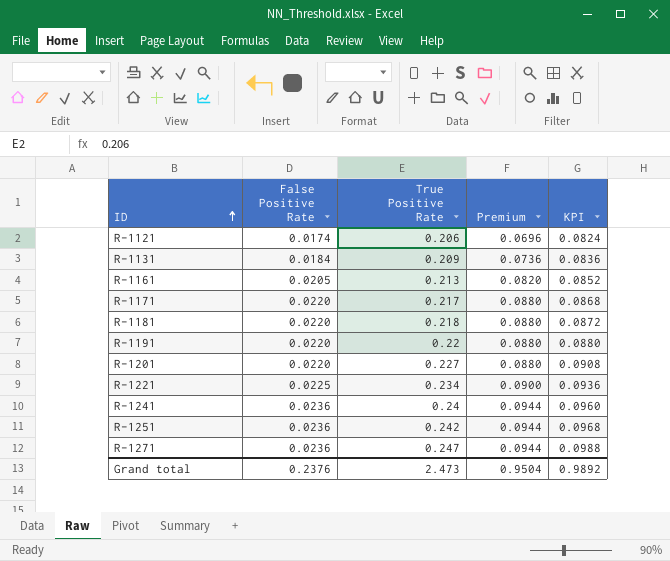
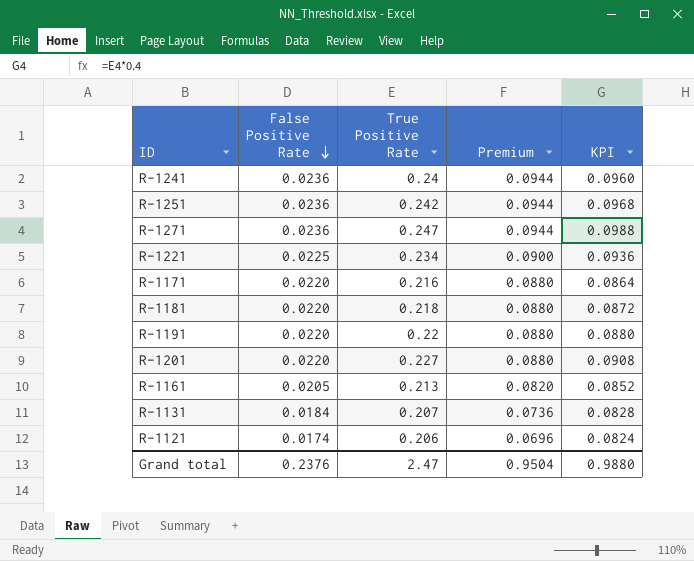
row order: ID ascending -> False Positive Rate descending
R-1171 | True Positive Rate: 0.217 -> 0.216
R-1171 | KPI: 0.0868 -> 0.0864
R-1131 | True Positive Rate: 0.209 -> 0.207
R-1131 | KPI: 0.0836 -> 0.0828
Grand total | True Positive Rate: 2.473 -> 2.47
Grand total | KPI: 0.9892 -> 0.9880

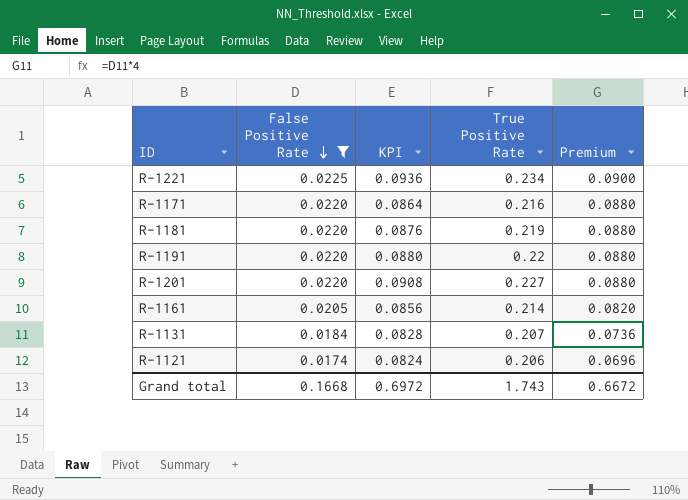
filter: none -> False Positive Rate != 0.0236
column KPI | position: 5 -> 3
R-1181 | KPI: 0.0872 -> 0.0876
R-1181 | True Positive Rate: 0.218 -> 0.219
R-1161 | KPI: 0.0852 -> 0.0856
R-1161 | True Positive Rate: 0.213 -> 0.214
Grand total | False Positive Rate: 0.2376 -> 0.1668
Grand total | KPI: 0.9880 -> 0.6972
Grand total | True Positive Rate: 2.47 -> 1.743
Grand total | Premium: 0.9504 -> 0.6672

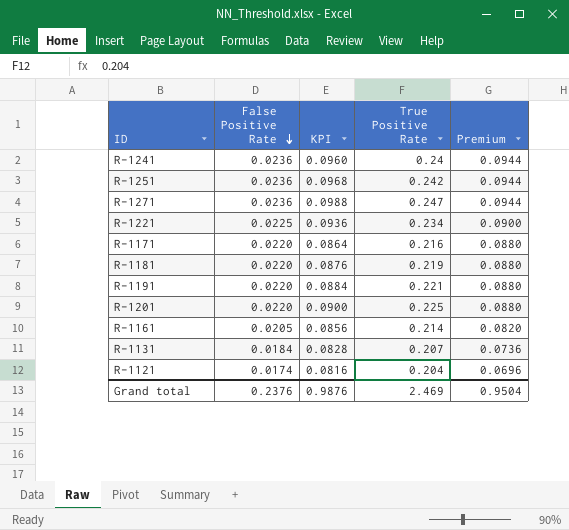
filter: False Positive Rate != 0.0236 -> none
R-1191 | KPI: 0.0880 -> 0.0884
R-1191 | True Positive Rate: 0.22 -> 0.221
R-1201 | KPI: 0.0908 -> 0.0900
R-1201 | True Positive Rate: 0.227 -> 0.225
R-1121 | KPI: 0.0824 -> 0.0816
R-1121 | True Positive Rate: 0.206 -> 0.204
Grand total | False Positive Rate: 0.1668 -> 0.2376
Grand total | KPI: 0.6972 -> 0.9876
Grand total | True Positive Rate: 1.743 -> 2.469
Grand total | Premium: 0.6672 -> 0.9504

